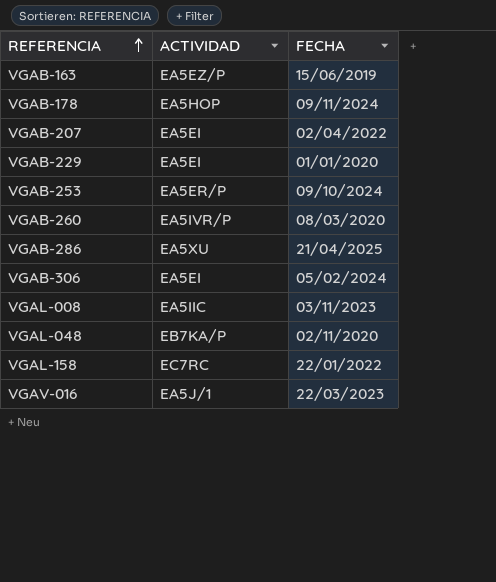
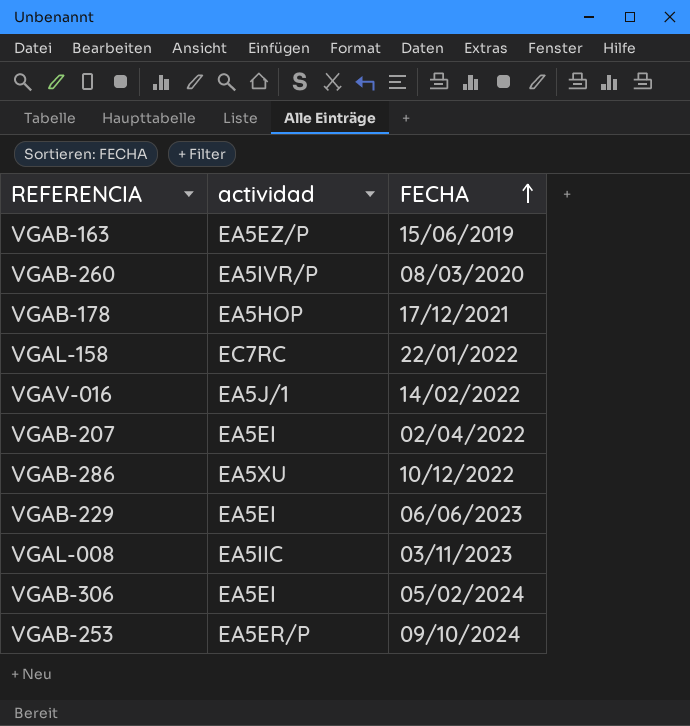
row order: REFERENCIA ascending -> FECHA ascending
column name: ACTIVIDAD -> actividad
row VGAL-048: EB7KA/P | 02/11/2020 -> none
VGAB-178 | FECHA: 09/11/2024 -> 17/12/2021
VGAV-016 | FECHA: 22/03/2023 -> 14/02/2022
VGAB-286 | FECHA: 21/04/2025 -> 10/12/2022
VGAB-229 | FECHA: 01/01/2020 -> 06/06/2023

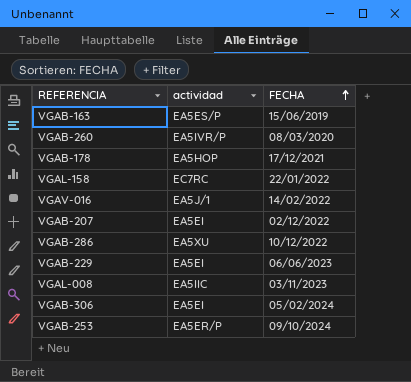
VGAB-163 | actividad: EA5EZ/P -> EA5ES/P
VGAB-207 | FECHA: 02/04/2022 -> 02/12/2022

